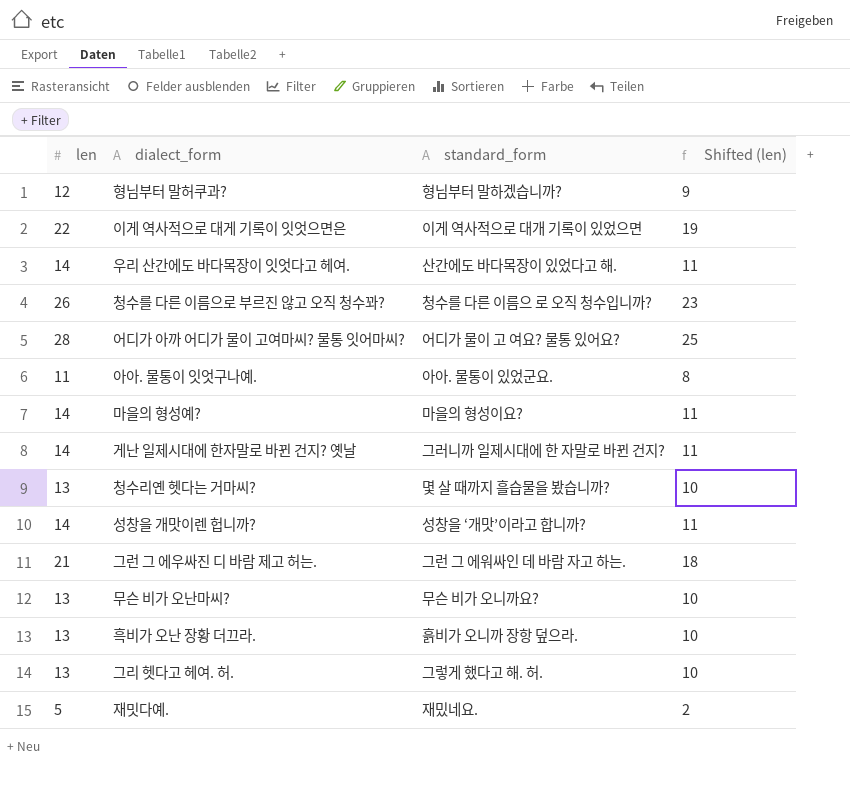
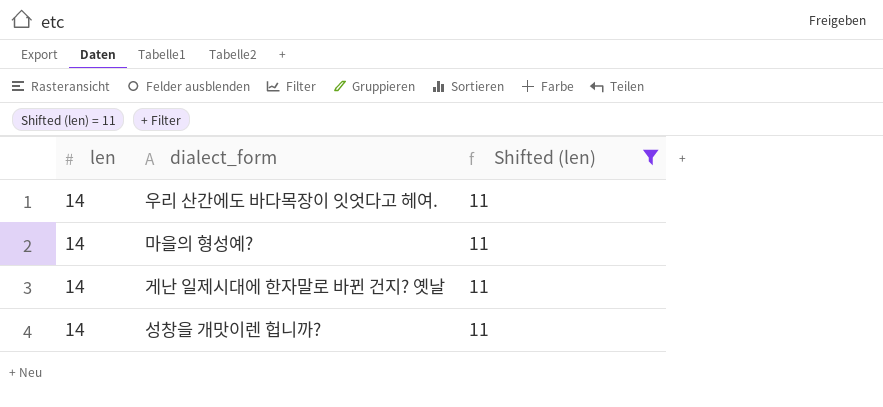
filter: none -> Shifted (len) = 11
column standard_form | position: 3 -> none

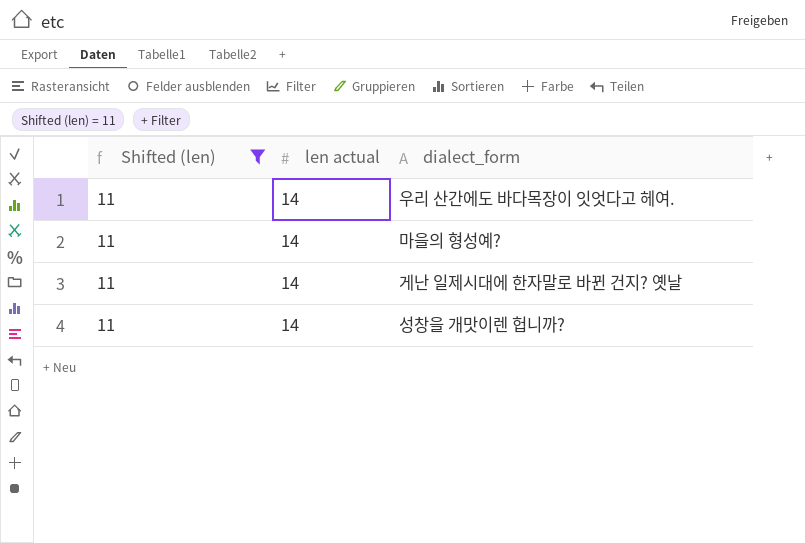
column Shifted (len) | position: 3 -> 1
column name: len -> len actual

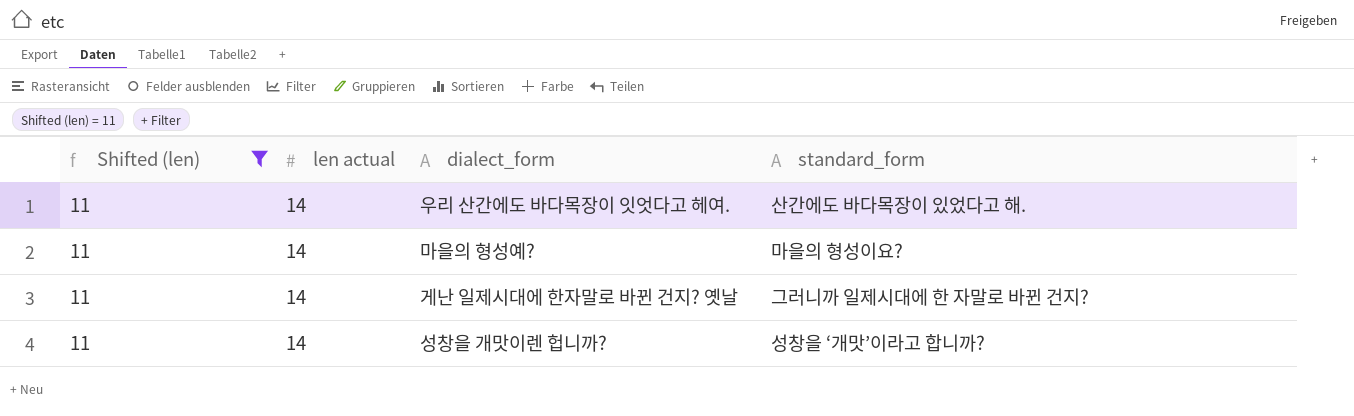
column standard_form | position: none -> 4

